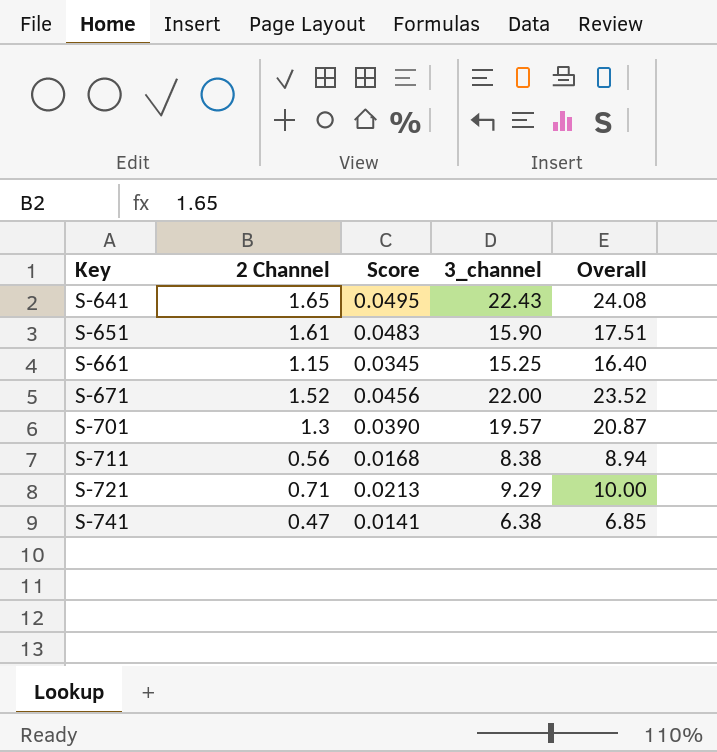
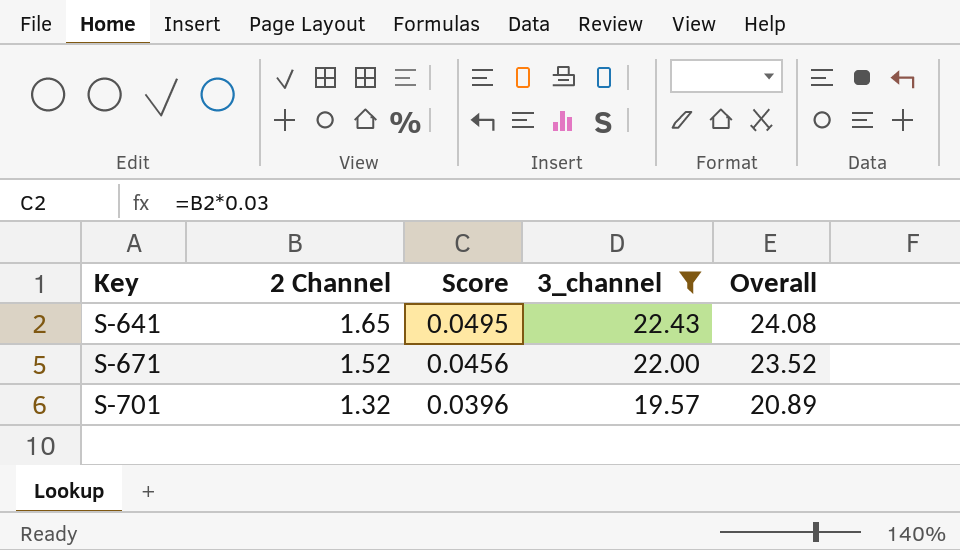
filter: none -> 3_channel >= 19.57
S-701 | 2 Channel: 1.3 -> 1.32
S-701 | Score: 0.0390 -> 0.0396
S-701 | Overall: 20.87 -> 20.89

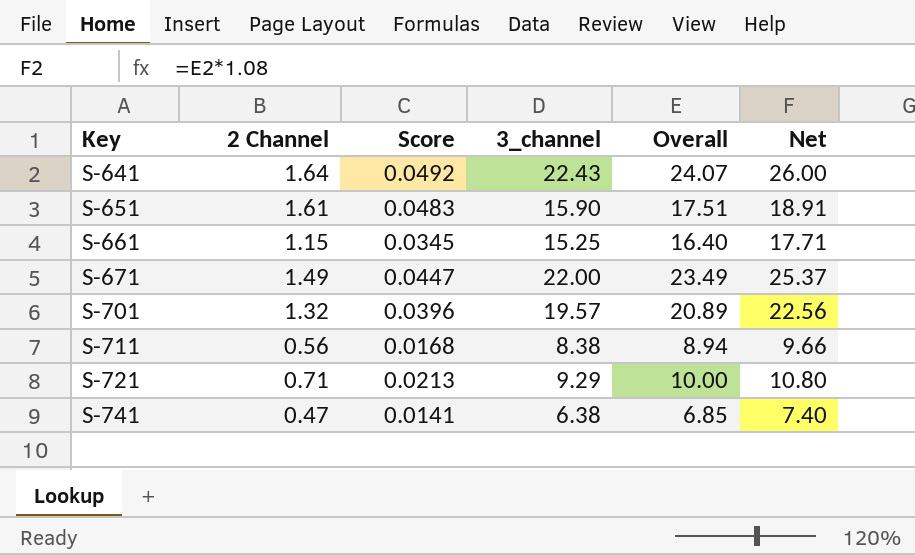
filter: 3_channel >= 19.57 -> none
column Net | formula: none -> [Overall] * 1.08
S-641 | 2 Channel: 1.65 -> 1.64
S-641 | Score: 0.0495 -> 0.0492
S-641 | Overall: 24.08 -> 24.07
S-671 | 2 Channel: 1.52 -> 1.49
S-671 | Score: 0.0456 -> 0.0447
S-671 | Overall: 23.52 -> 23.49

